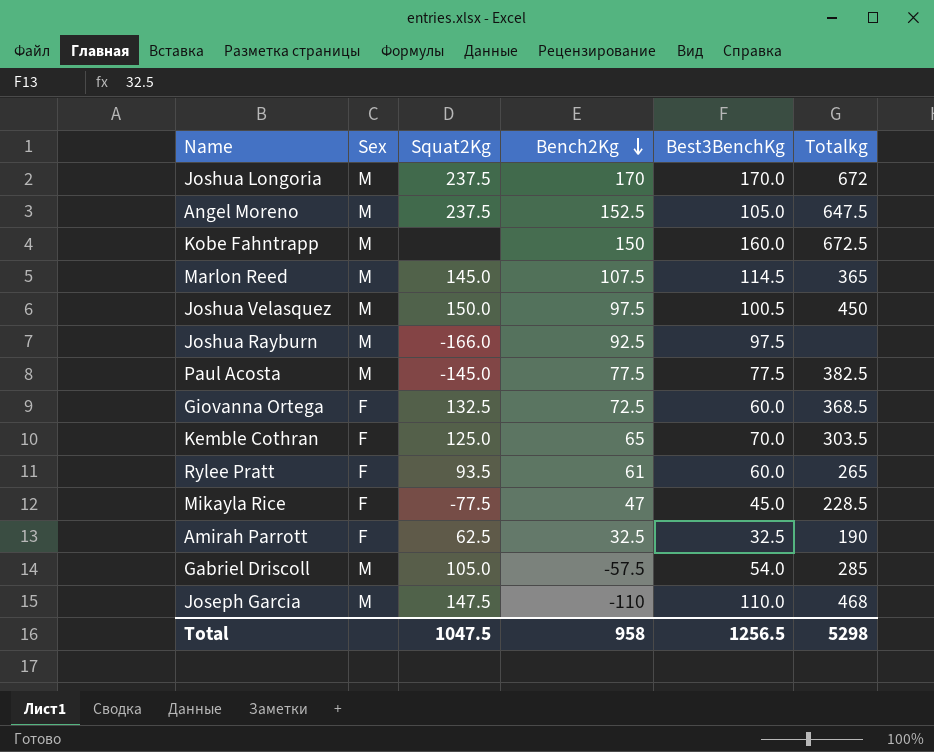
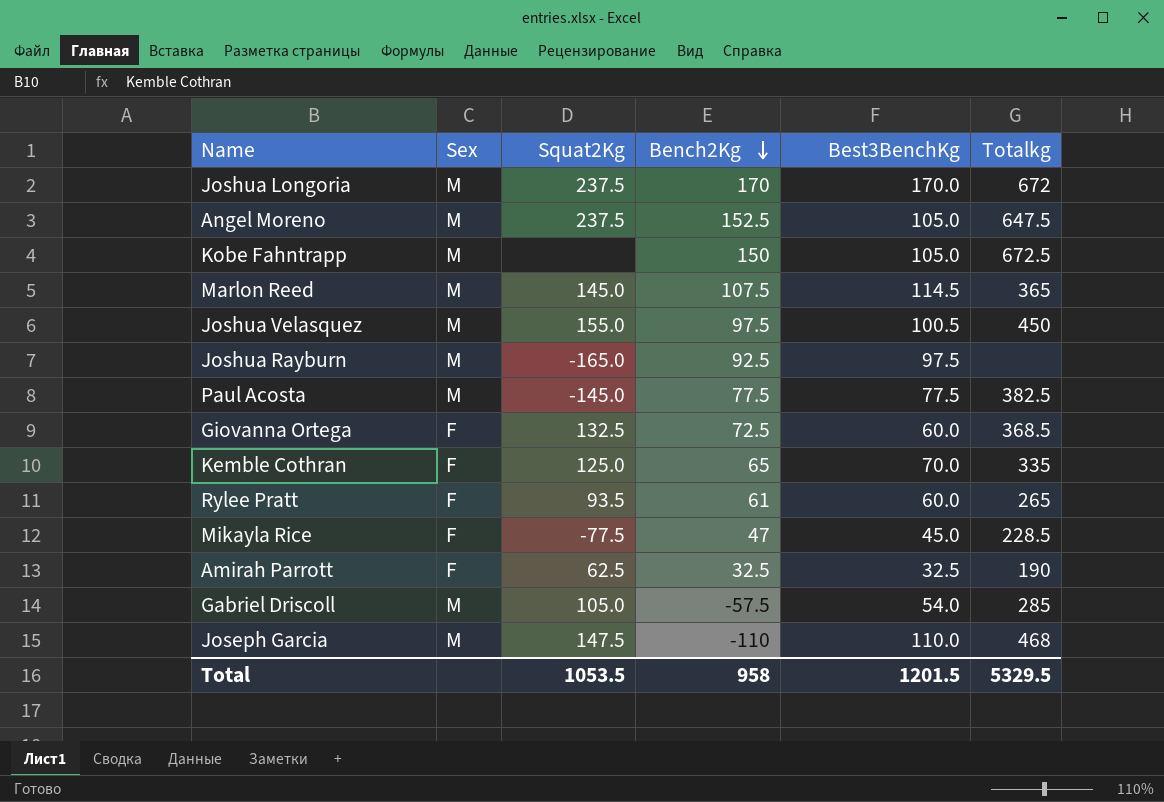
Kobe Fahntrapp | Best3BenchKg: 160.0 -> 105.0
Joshua Velasquez | Squat2Kg: 150.0 -> 155.0
Joshua Rayburn | Squat2Kg: -166.0 -> -165.0
Kemble Cothran | Totalkg: 303.5 -> 335
Total | Squat2Kg: 1047.5 -> 1053.5
Total | Best3BenchKg: 1256.5 -> 1201.5
Total | Totalkg: 5298 -> 5329.5

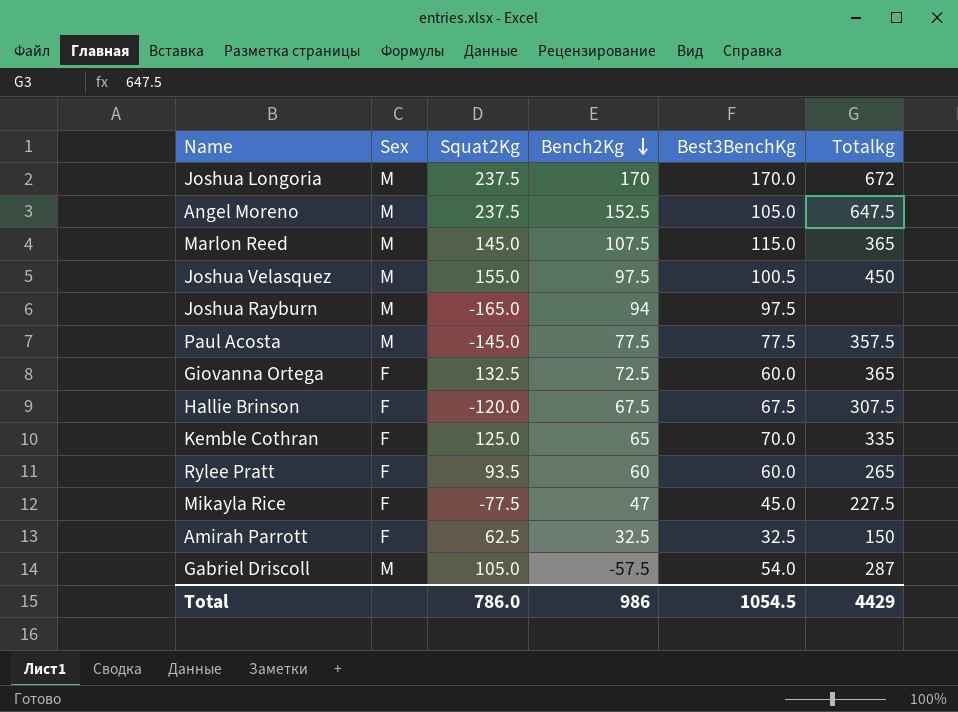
row Kobe Fahntrapp: M | none | 150 | 105.0 | 672.5 -> none
row Joseph Garcia: M | 147.5 | -110 | 110.0 | 468 -> none
Marlon Reed | Best3BenchKg: 114.5 -> 115.0
Joshua Rayburn | Bench2Kg: 92.5 -> 94
Paul Acosta | Totalkg: 382.5 -> 357.5
Giovanna Ortega | Totalkg: 368.5 -> 365
row Hallie Brinson: none -> F | -120.0 | 67.5 | 67.5 | 307.5
Rylee Pratt | Bench2Kg: 61 -> 60
Mikayla Rice | Totalkg: 228.5 -> 227.5
Amirah Parrott | Totalkg: 190 -> 150
Gabriel Driscoll | Totalkg: 285 -> 287
Total | Squat2Kg: 1053.5 -> 786.0
Total | Bench2Kg: 958 -> 986
Total | Best3BenchKg: 1201.5 -> 1054.5
Total | Totalkg: 5329.5 -> 4429

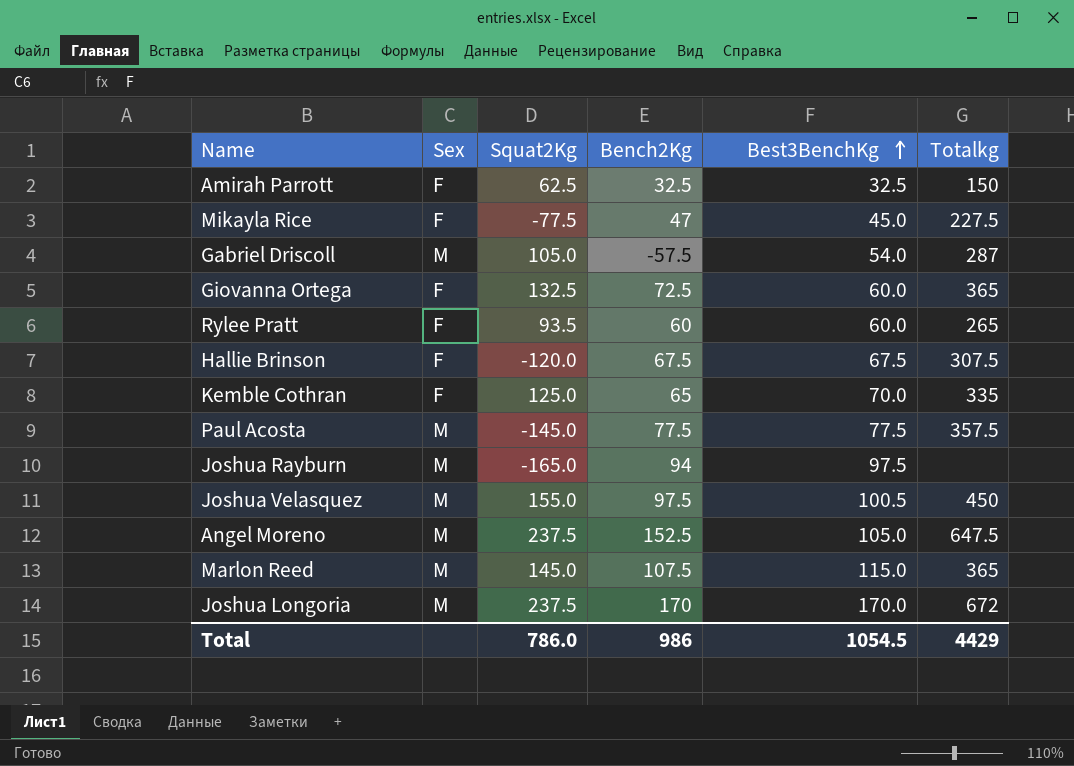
row order: Bench2Kg descending -> Best3BenchKg ascending

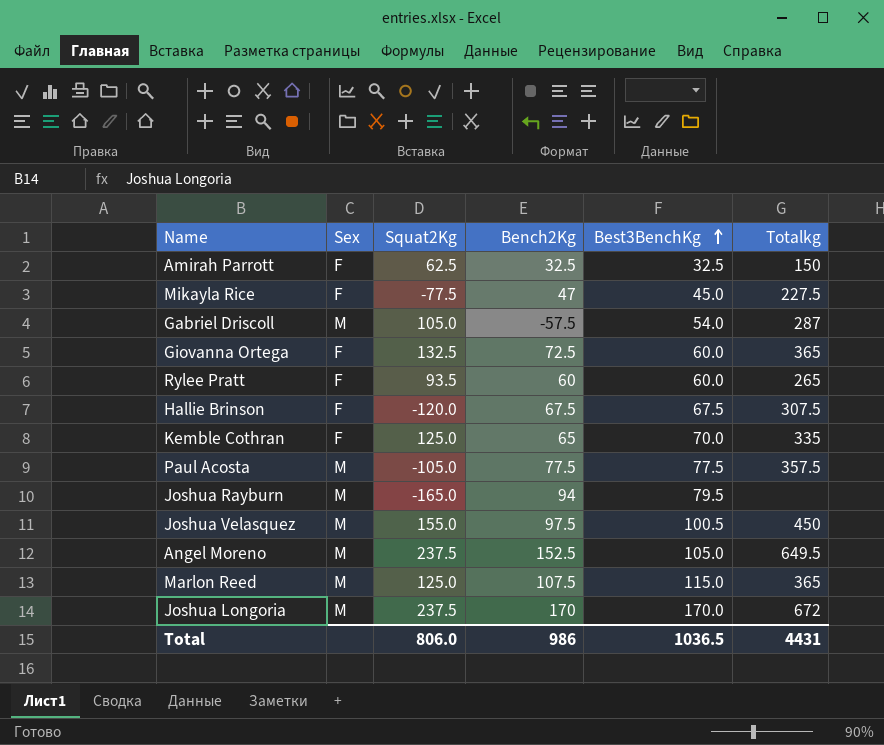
Paul Acosta | Squat2Kg: -145.0 -> -105.0
Joshua Rayburn | Best3BenchKg: 97.5 -> 79.5
Angel Moreno | Totalkg: 647.5 -> 649.5
Marlon Reed | Squat2Kg: 145.0 -> 125.0
Total | Squat2Kg: 786.0 -> 806.0
Total | Best3BenchKg: 1054.5 -> 1036.5
Total | Totalkg: 4429 -> 4431

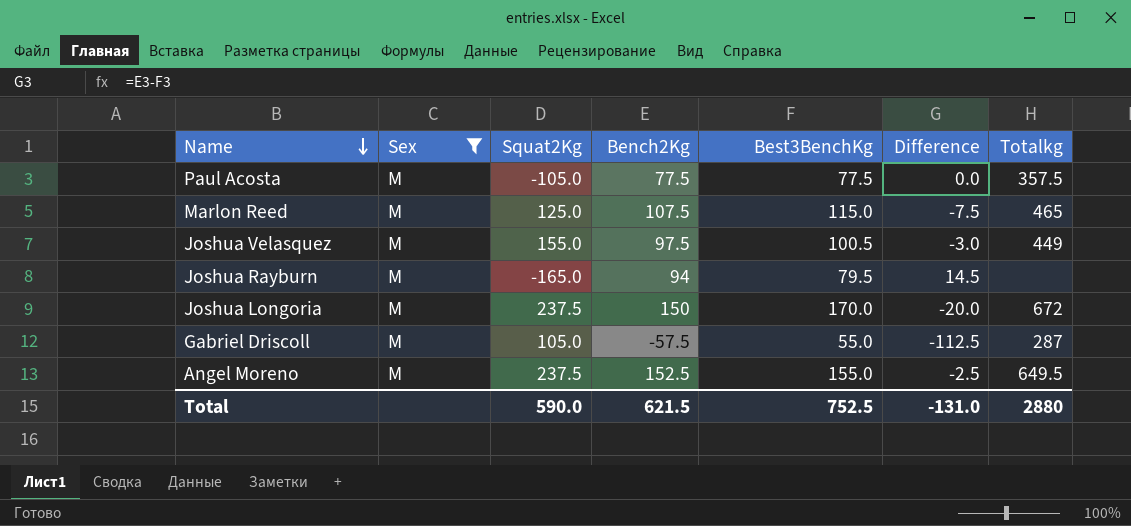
filter: none -> Sex = M
row order: Best3BenchKg ascending -> Name descending
column Difference | formula: none -> [Bench2Kg] - [Best3BenchKg]
Marlon Reed | Totalkg: 365 -> 465
Joshua Velasquez | Totalkg: 450 -> 449
Joshua Longoria | Bench2Kg: 170 -> 150
Gabriel Driscoll | Best3BenchKg: 54.0 -> 55.0
Angel Moreno | Best3BenchKg: 105.0 -> 155.0
Total | Squat2Kg: 806.0 -> 590.0
Total | Bench2Kg: 986 -> 621.5
Total | Best3BenchKg: 1036.5 -> 752.5
Total | Totalkg: 4431 -> 2880

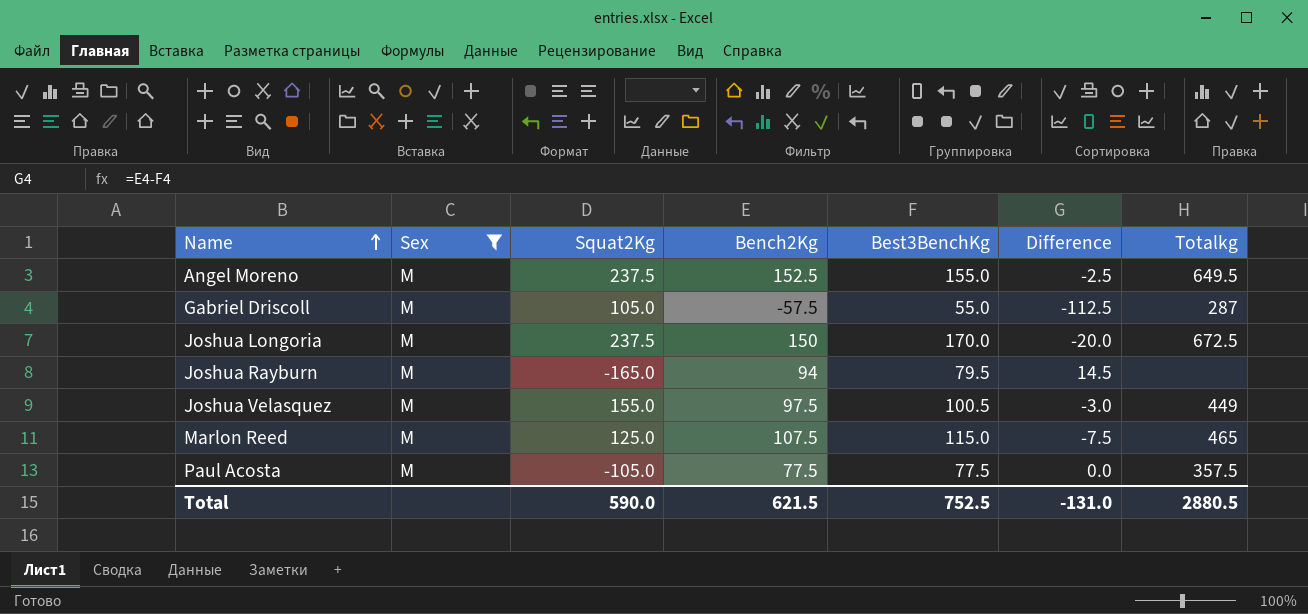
row order: Name descending -> Name ascending
Joshua Longoria | Totalkg: 672 -> 672.5
Total | Totalkg: 2880 -> 2880.5

